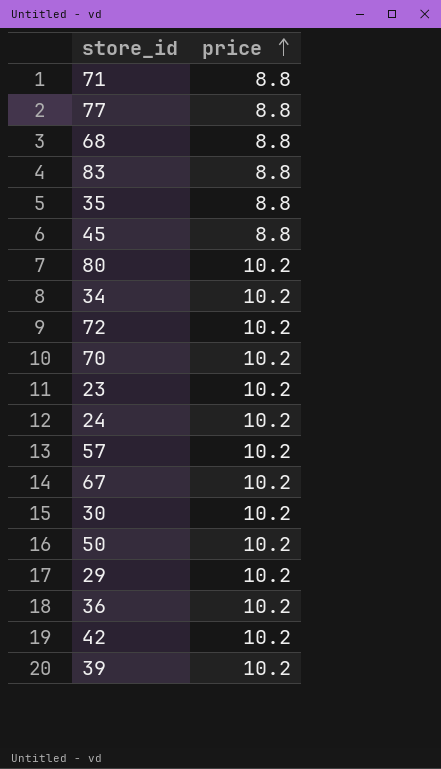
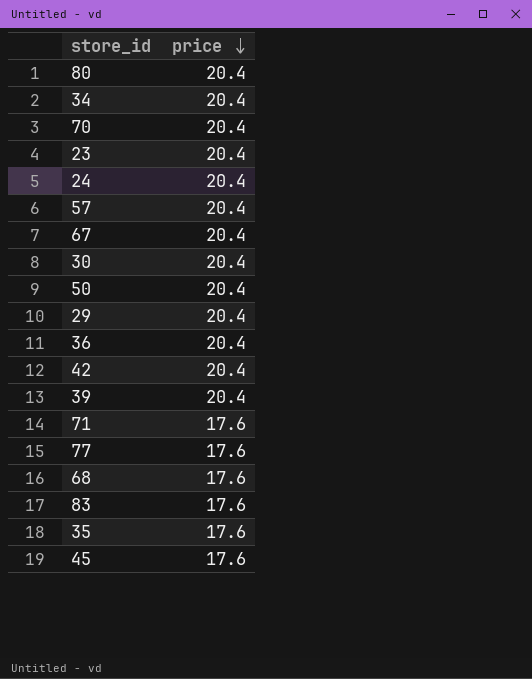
row order: price ascending -> price descending
row 72: 10.2 -> none
80 | price: 10.2 -> 20.4
34 | price: 10.2 -> 20.4
70 | price: 10.2 -> 20.4
23 | price: 10.2 -> 20.4
24 | price: 10.2 -> 20.4
57 | price: 10.2 -> 20.4
67 | price: 10.2 -> 20.4
30 | price: 10.2 -> 20.4
50 | price: 10.2 -> 20.4
29 | price: 10.2 -> 20.4
36 | price: 10.2 -> 20.4
42 | price: 10.2 -> 20.4
39 | price: 10.2 -> 20.4
71 | price: 8.8 -> 17.6
77 | price: 8.8 -> 17.6
68 | price: 8.8 -> 17.6
83 | price: 8.8 -> 17.6
35 | price: 8.8 -> 17.6
45 | price: 8.8 -> 17.6

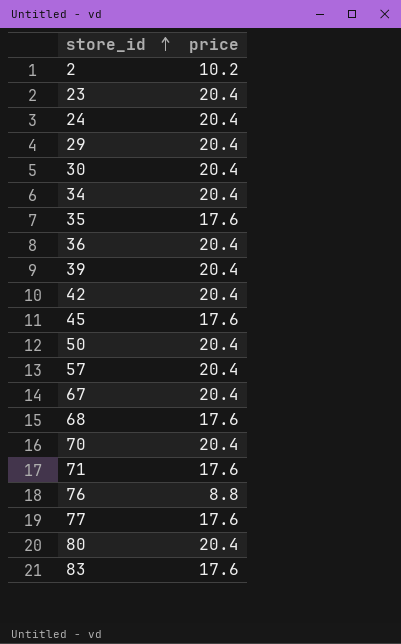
row order: price descending -> store_id ascending
row 2: none -> 10.2
row 76: none -> 8.8

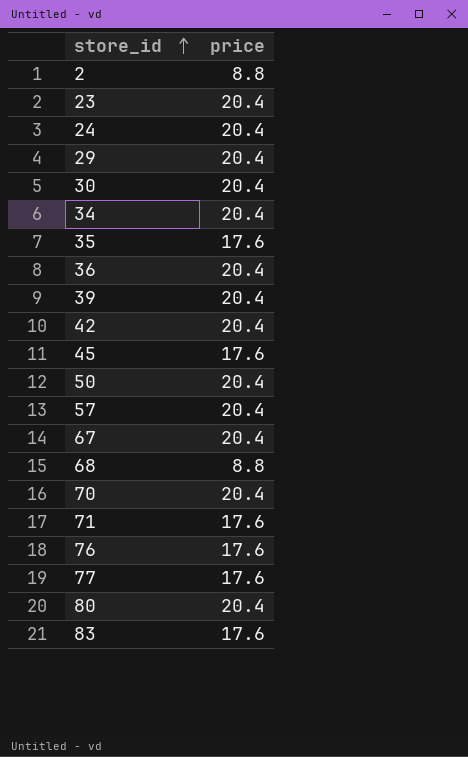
2 | price: 10.2 -> 8.8
68 | price: 17.6 -> 8.8
76 | price: 8.8 -> 17.6

